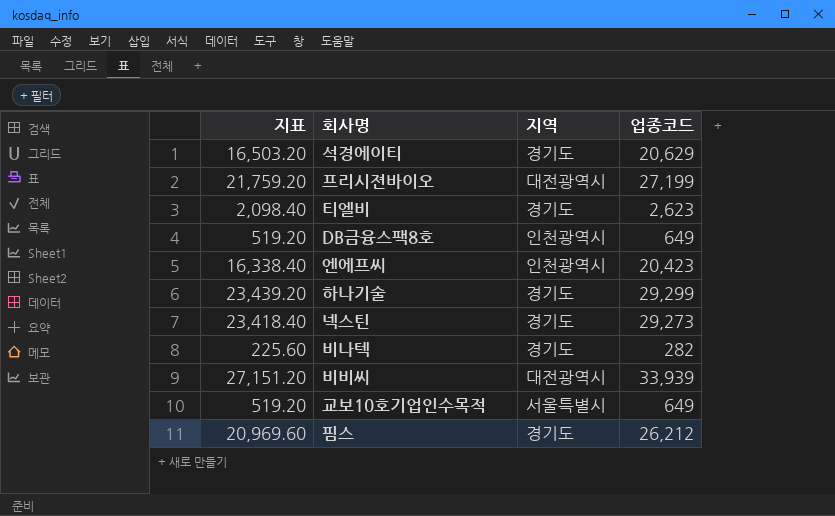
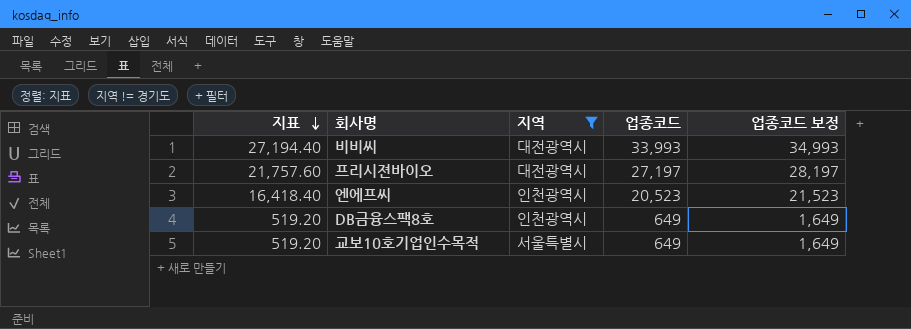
filter: none -> 지역 != 경기도
row order: none -> 지표 descending
column 업종코드 보정 | formula: none -> [업종코드] + 1000
비비씨 | 지표: 27,151.20 -> 27,194.40
비비씨 | 업종코드: 33,939 -> 33,993
프리시젼바이오 | 지표: 21,759.20 -> 21,757.60
프리시젼바이오 | 업종코드: 27,199 -> 27,197
엔에프씨 | 지표: 16,338.40 -> 16,418.40
엔에프씨 | 업종코드: 20,423 -> 20,523

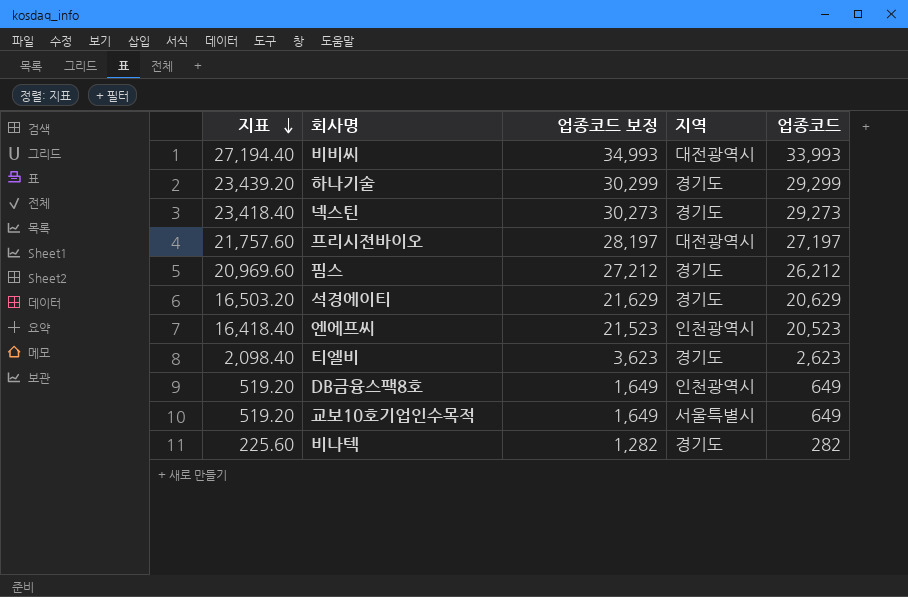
filter: 지역 != 경기도 -> none
column 업종코드 보정 | position: 5 -> 3

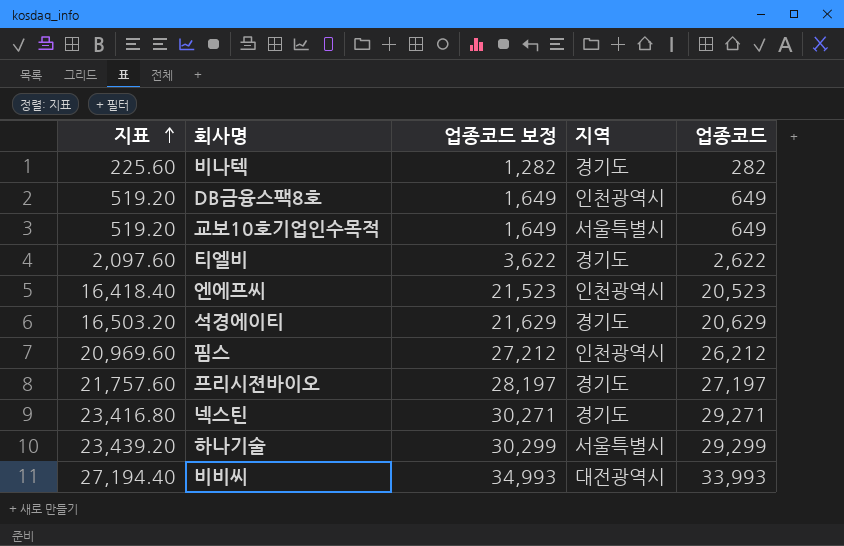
row order: 지표 descending -> 지표 ascending
티엘비 | 지표: 2,098.40 -> 2,097.60
티엘비 | 업종코드 보정: 3,623 -> 3,622
티엘비 | 업종코드: 2,623 -> 2,622
핌스 | 지역: 경기도 -> 인천광역시
프리시젼바이오 | 지역: 대전광역시 -> 경기도
넥스틴 | 지표: 23,418.40 -> 23,416.80
넥스틴 | 업종코드 보정: 30,273 -> 30,271
넥스틴 | 업종코드: 29,273 -> 29,271
하나기술 | 지역: 경기도 -> 서울특별시

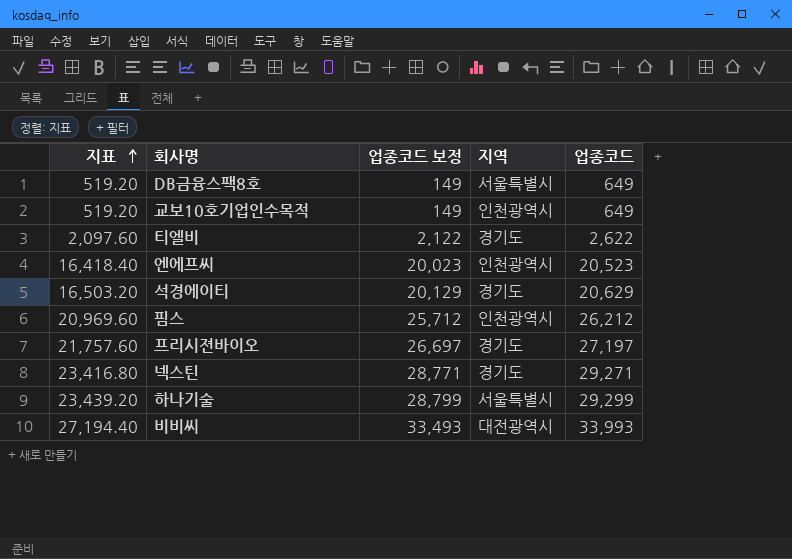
column 업종코드 보정 | formula: [업종코드] + 1000 -> [업종코드] - 500
row 비나텍: 225.60 | 1,282 | 경기도 | 282 -> none
DB금융스팩8호 | 지역: 인천광역시 -> 서울특별시
교보10호기업인수목적 | 지역: 서울특별시 -> 인천광역시

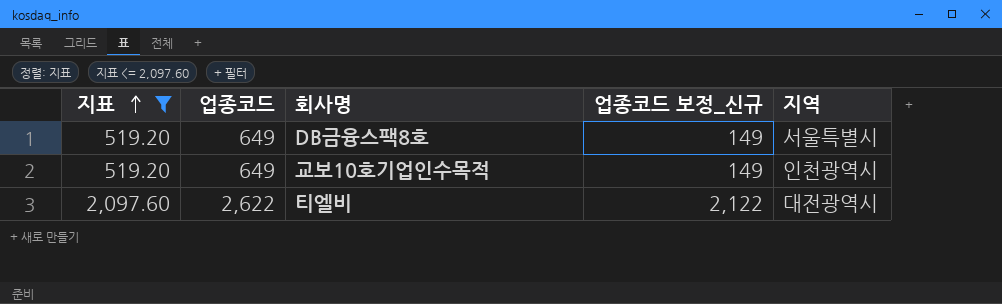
filter: none -> 지표 <= 2,097.60
column 업종코드 | position: 5 -> 2
column name: 업종코드 보정 -> 업종코드 보정_신규
티엘비 | 지역: 경기도 -> 대전광역시

